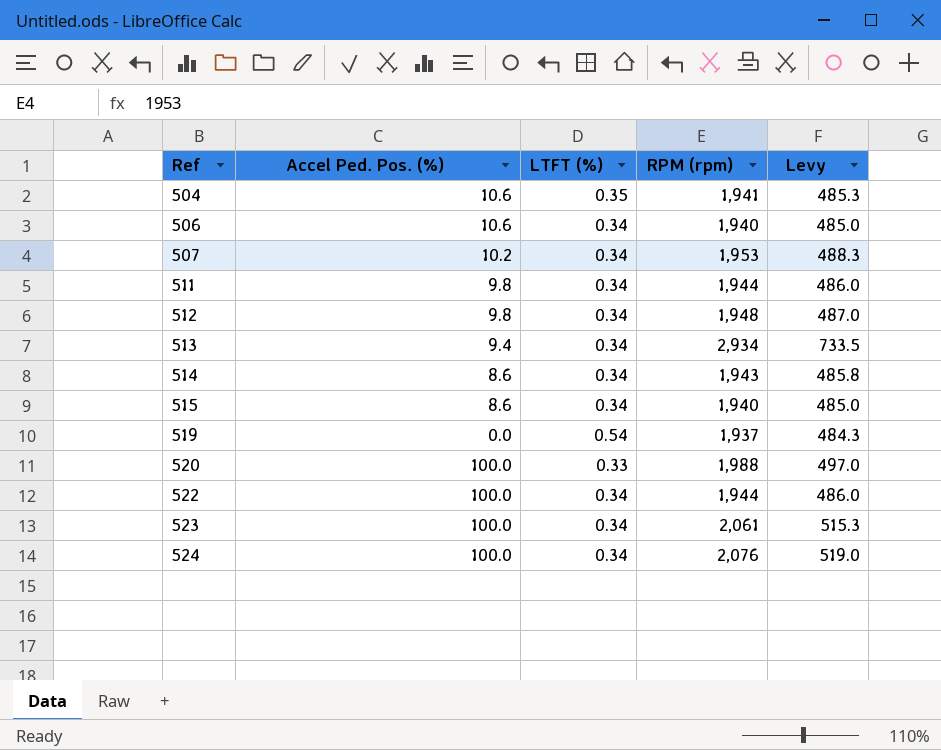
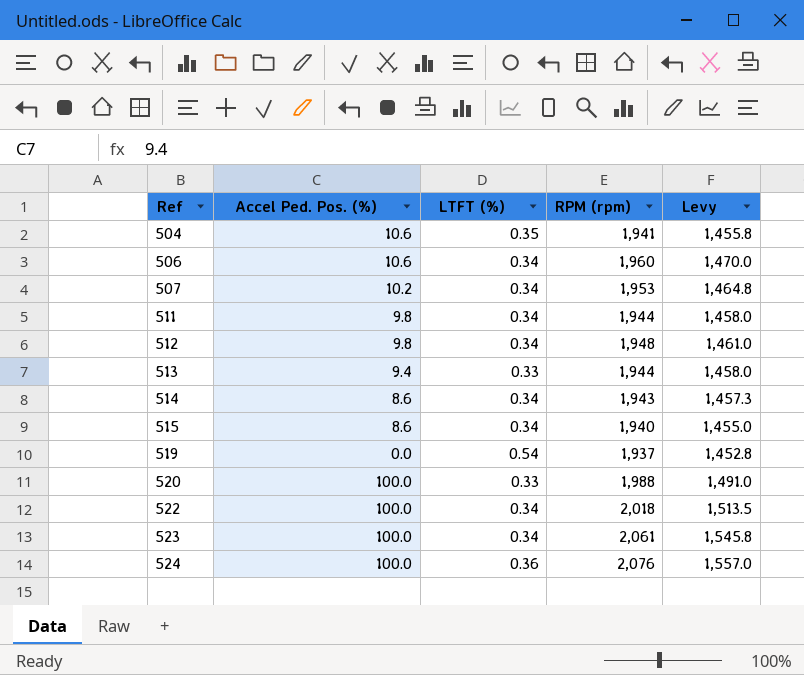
column Levy | formula: [RPM (rpm)] * 0.25 -> [RPM (rpm)] * 0.75
506 | RPM (rpm): 1,940 -> 1,960
513 | LTFT (%): 0.34 -> 0.33
513 | RPM (rpm): 2,934 -> 1,944
522 | RPM (rpm): 1,944 -> 2,018
524 | LTFT (%): 0.34 -> 0.36

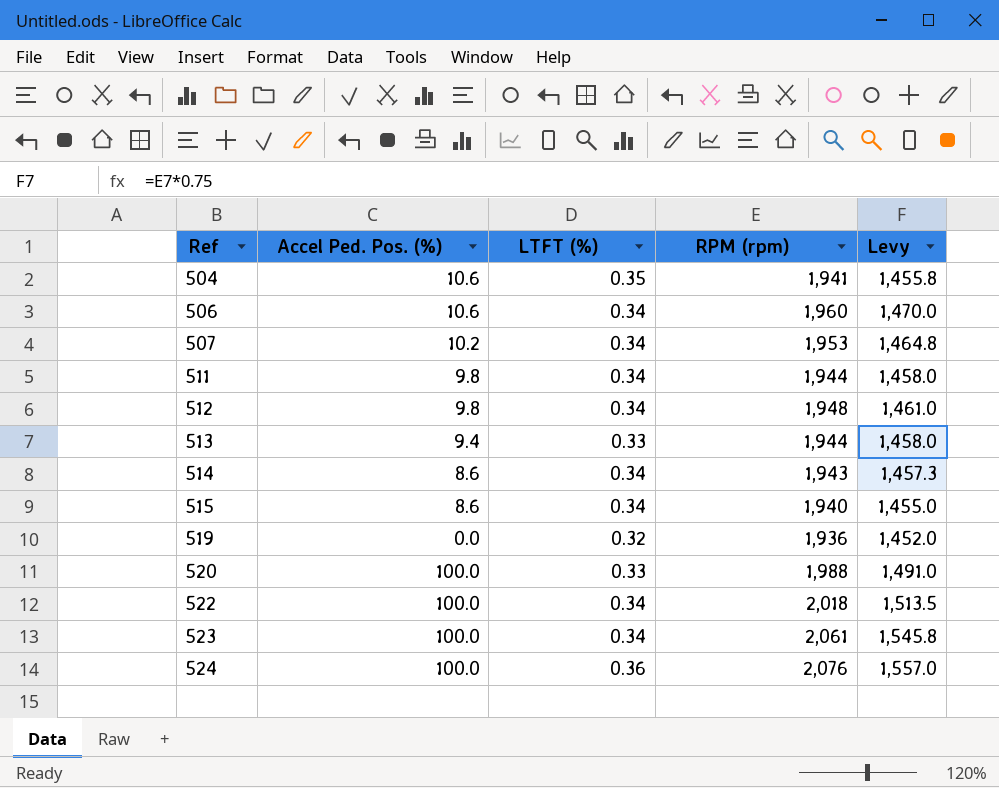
519 | LTFT (%): 0.54 -> 0.32
519 | RPM (rpm): 1,937 -> 1,936
519 | Levy: 1,452.8 -> 1,452.0

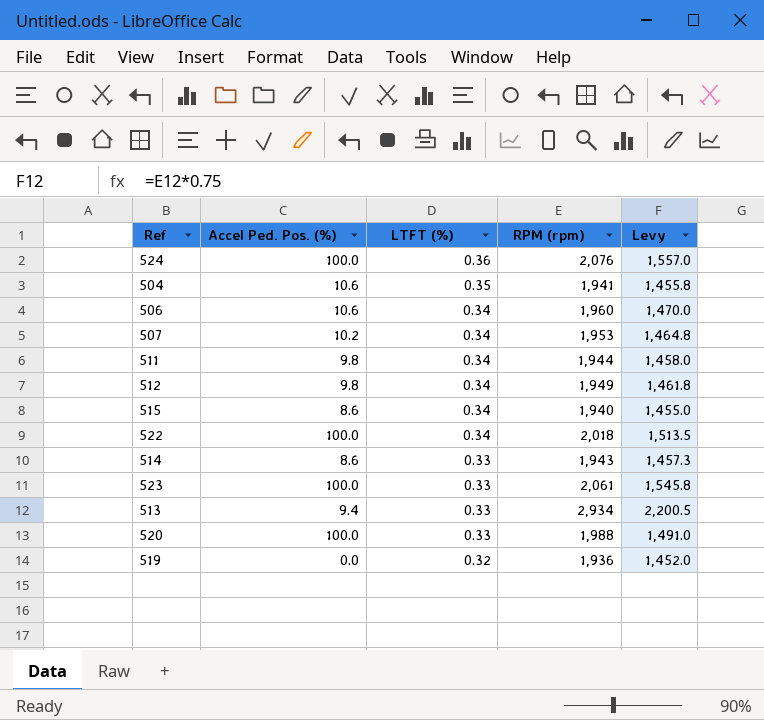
row order: Ref ascending -> LTFT (%) descending
512 | RPM (rpm): 1,948 -> 1,949
512 | Levy: 1,461.0 -> 1,461.8
514 | LTFT (%): 0.34 -> 0.33
523 | LTFT (%): 0.34 -> 0.33
513 | RPM (rpm): 1,944 -> 2,934
513 | Levy: 1,458.0 -> 2,200.5

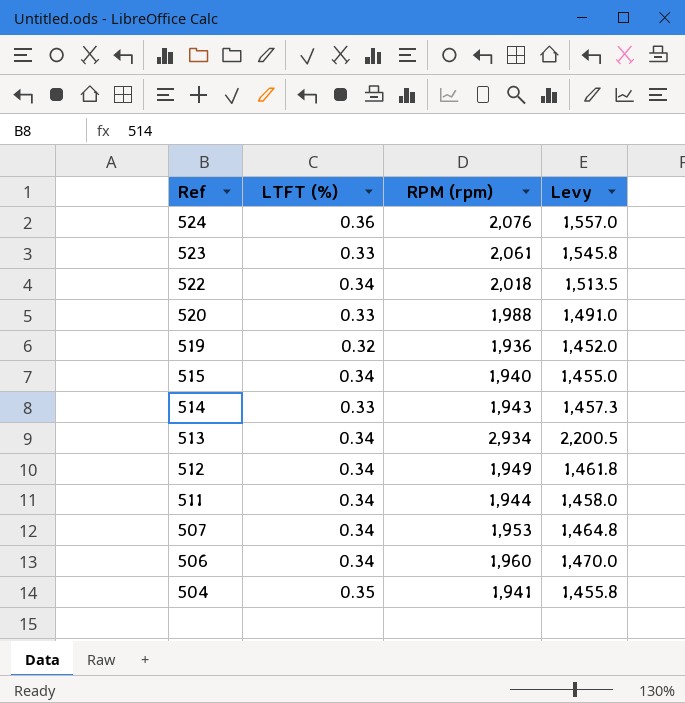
row order: LTFT (%) descending -> Ref descending
column Accel Ped. Pos. (%) | position: 2 -> none
513 | LTFT (%): 0.33 -> 0.34

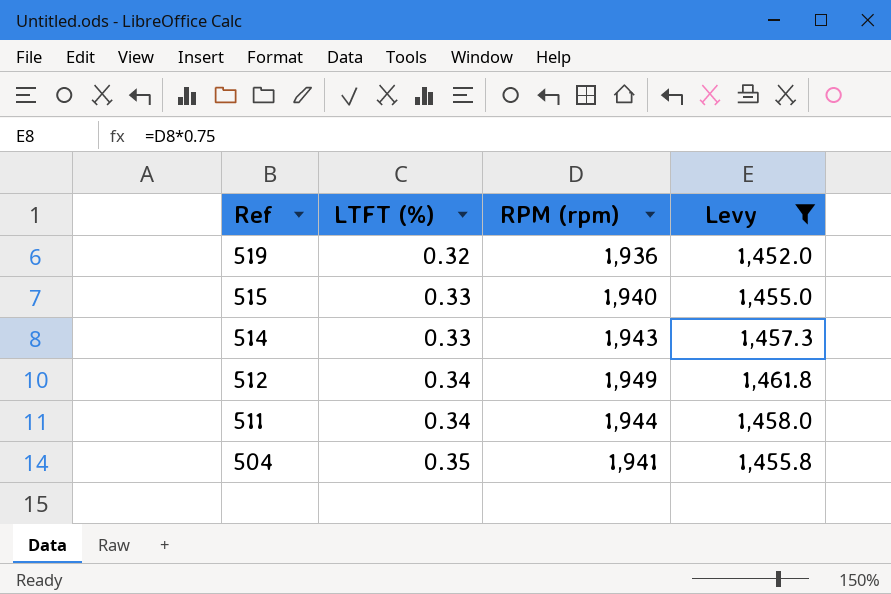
filter: none -> Levy <= 1,461.8
515 | LTFT (%): 0.34 -> 0.33

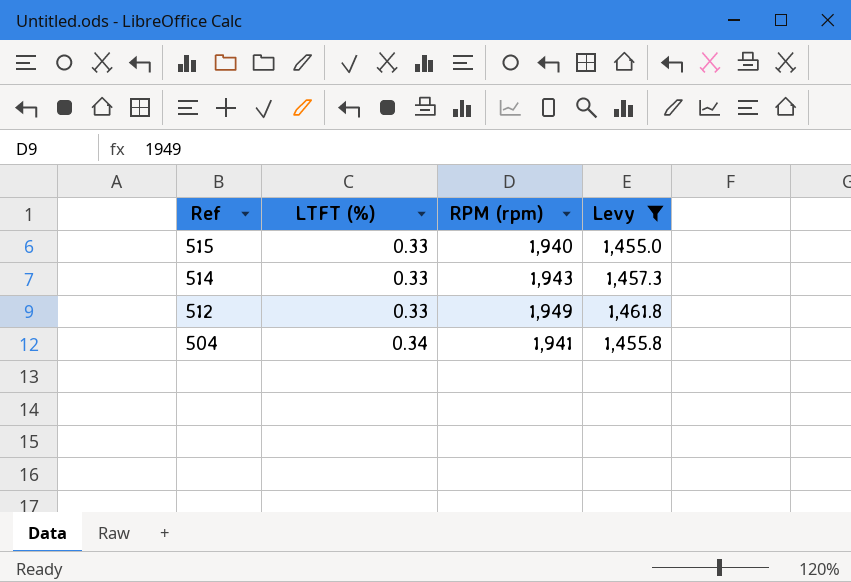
row 519: 0.32 | 1,936 | 1,452.0 -> none
row 511: 0.34 | 1,944 | 1,458.0 -> none
512 | LTFT (%): 0.34 -> 0.33
504 | LTFT (%): 0.35 -> 0.34

